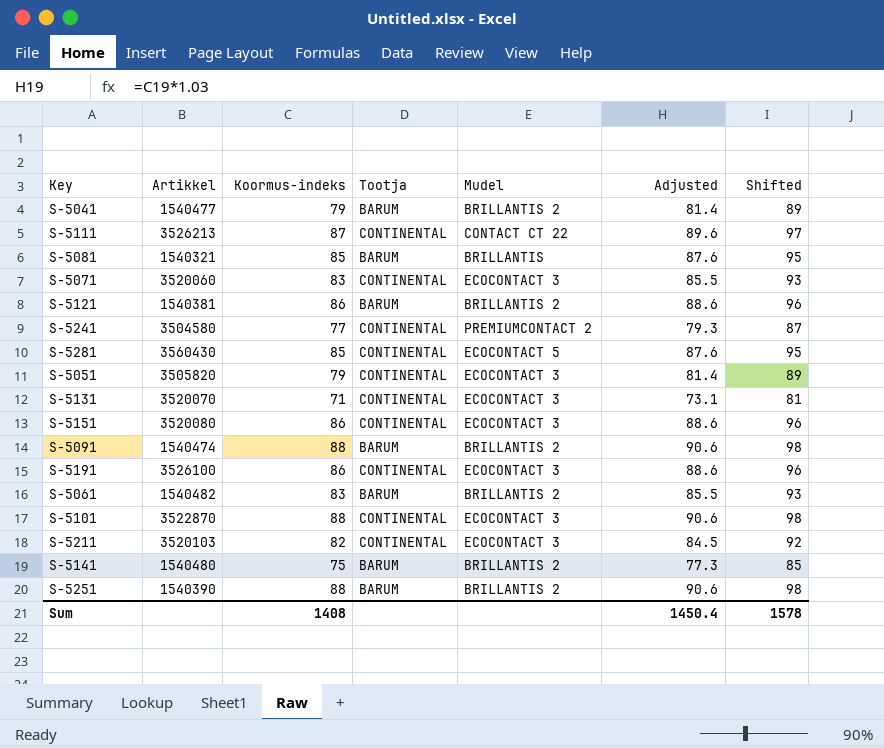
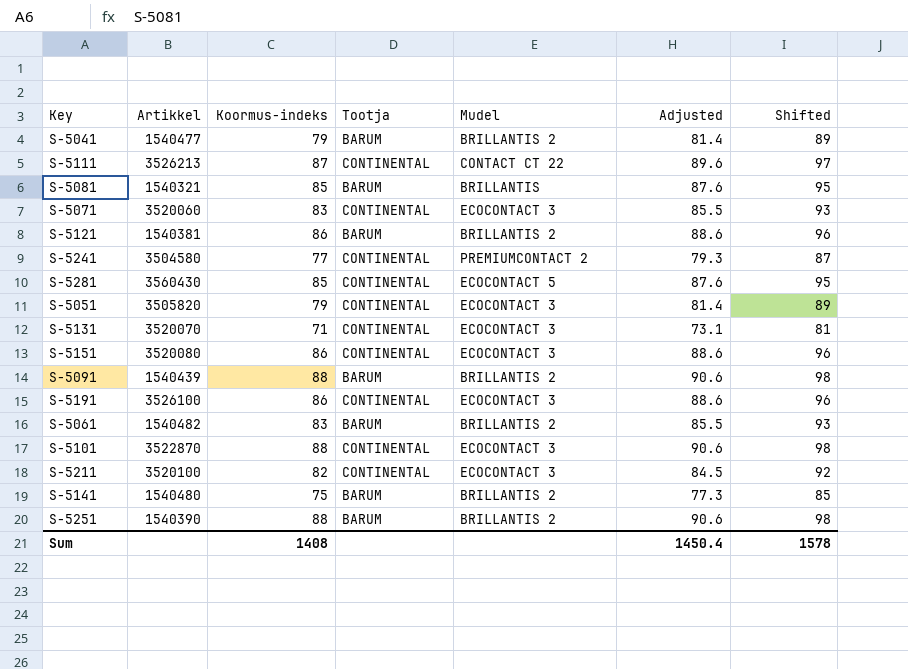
S-5091 | Artikkel: 1540474 -> 1540439
S-5211 | Artikkel: 3520103 -> 3520100

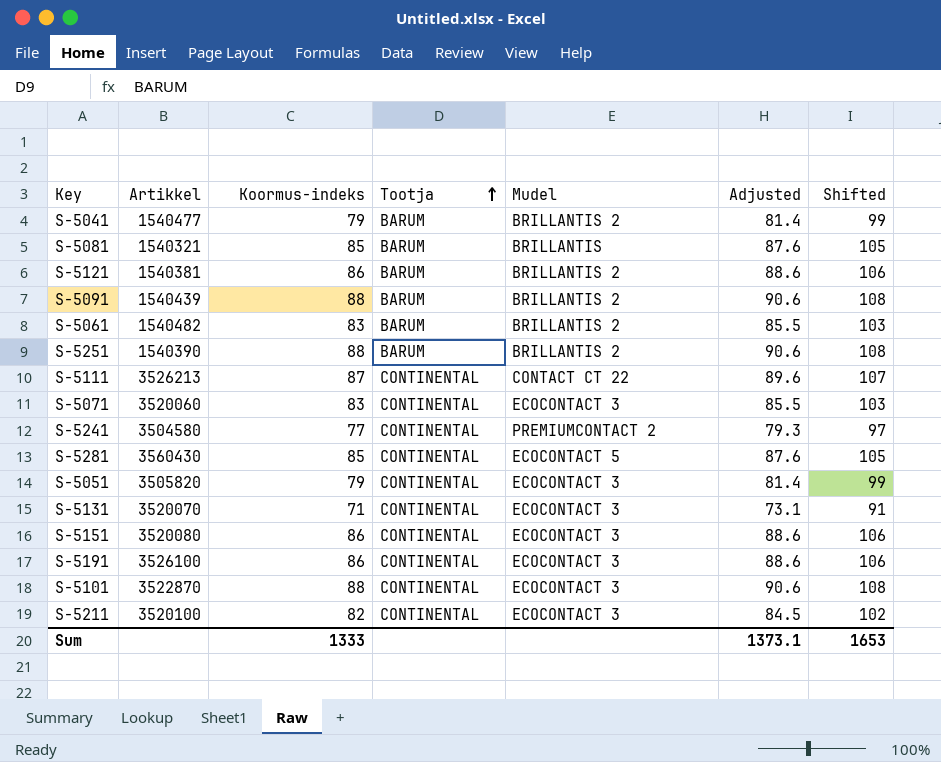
row order: none -> Tootja ascending
column Shifted | formula: [Koormus-indeks] + 10 -> [Koormus-indeks] + 20
row S-5141: 1540480 | 75 | BARUM | BRILLANTIS 2 | 77.3 | 85 -> none
Sum | Koormus-indeks: 1408 -> 1333
Sum | Adjusted: 1450.4 -> 1373.1
Sum | Shifted: 1578 -> 1653

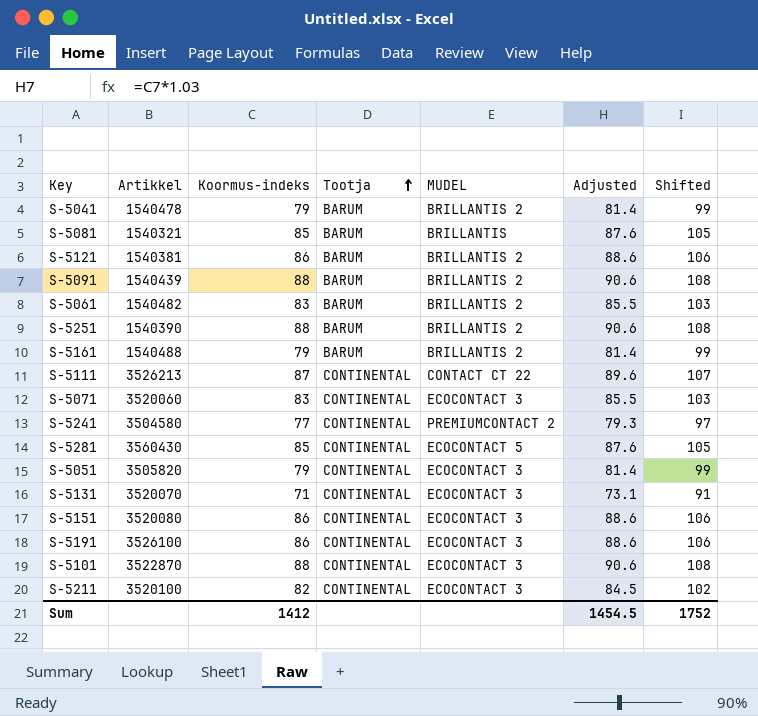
column name: Mudel -> MUDEL
S-5041 | Artikkel: 1540477 -> 1540478
row S-5161: none -> 1540488 | 79 | BARUM | BRILLANTIS 2 | 81.4 | 99
Sum | Koormus-indeks: 1333 -> 1412
Sum | Adjusted: 1373.1 -> 1454.5
Sum | Shifted: 1653 -> 1752

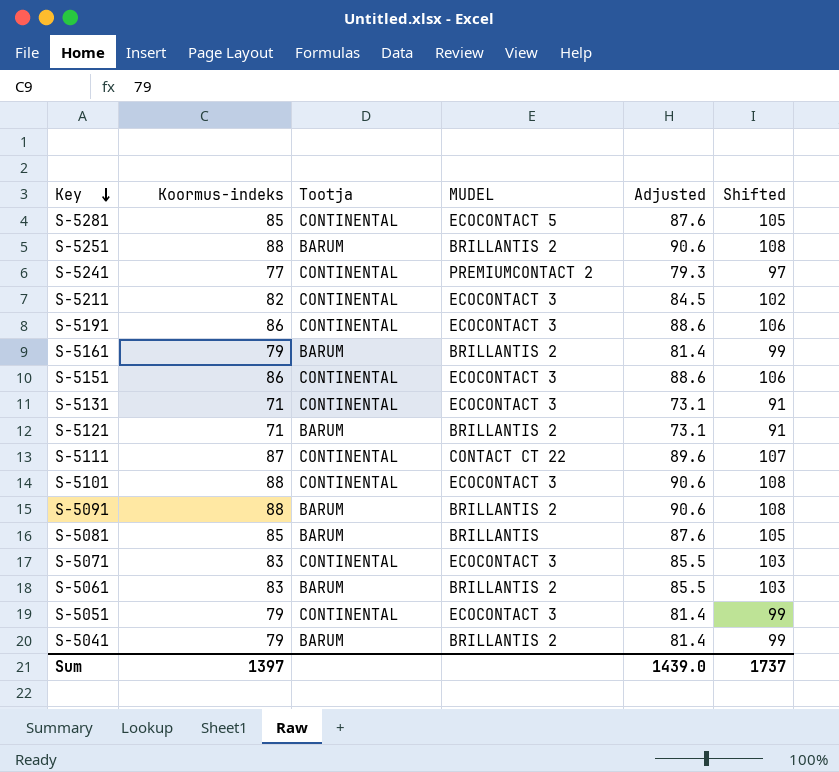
row order: Tootja ascending -> Key descending
column Artikkel | position: 2 -> none
S-5121 | Koormus-indeks: 86 -> 71
S-5121 | Adjusted: 88.6 -> 73.1
S-5121 | Shifted: 106 -> 91
Sum | Koormus-indeks: 1412 -> 1397
Sum | Adjusted: 1454.5 -> 1439.0
Sum | Shifted: 1752 -> 1737

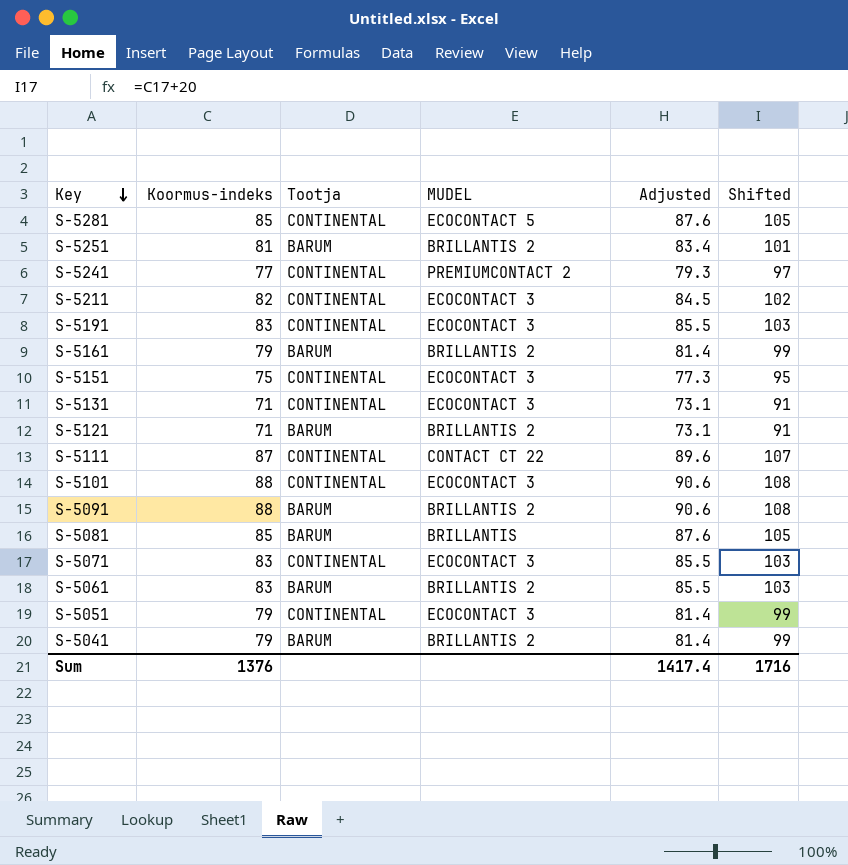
S-5251 | Koormus-indeks: 88 -> 81
S-5251 | Adjusted: 90.6 -> 83.4
S-5251 | Shifted: 108 -> 101
S-5191 | Koormus-indeks: 86 -> 83
S-5191 | Adjusted: 88.6 -> 85.5
S-5191 | Shifted: 106 -> 103
S-5151 | Koormus-indeks: 86 -> 75
S-5151 | Adjusted: 88.6 -> 77.3
S-5151 | Shifted: 106 -> 95
Sum | Koormus-indeks: 1397 -> 1376
Sum | Adjusted: 1439.0 -> 1417.4
Sum | Shifted: 1737 -> 1716

